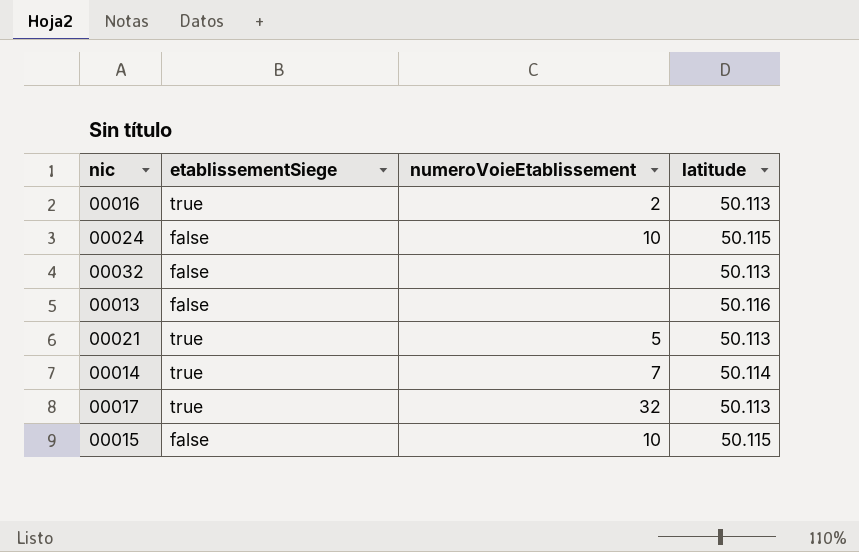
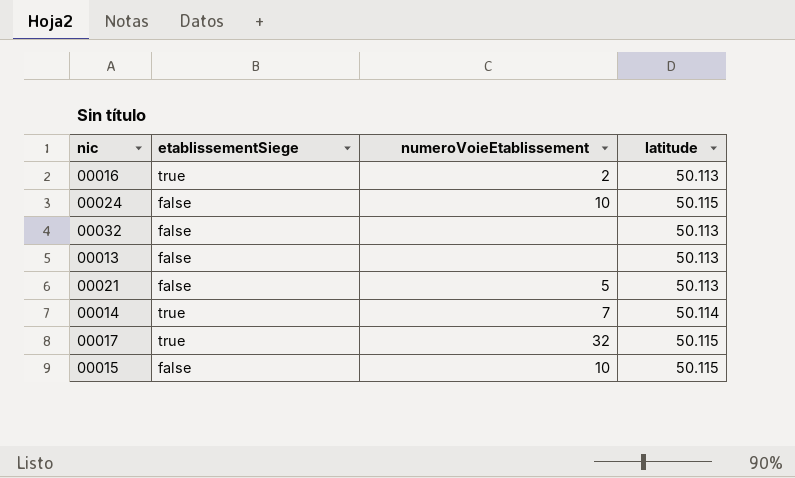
00013 | latitude: 50.116 -> 50.113
00021 | etablissementSiege: true -> false
00017 | latitude: 50.113 -> 50.115

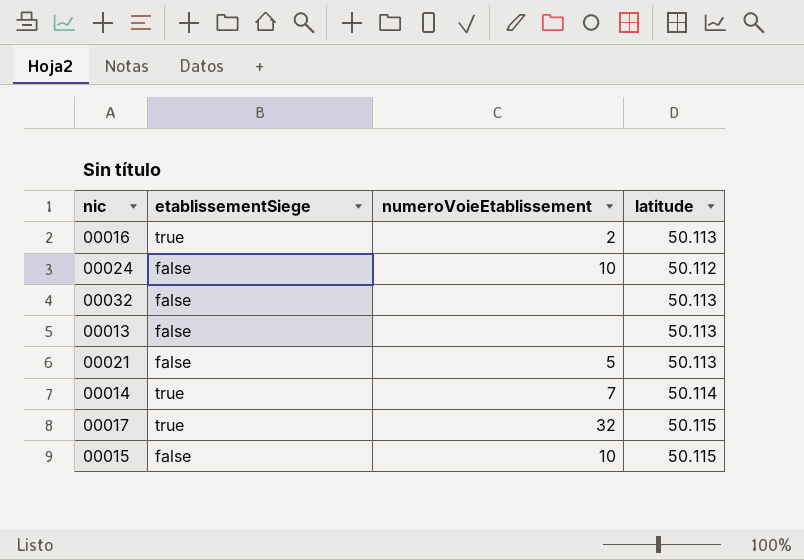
00024 | latitude: 50.115 -> 50.112

